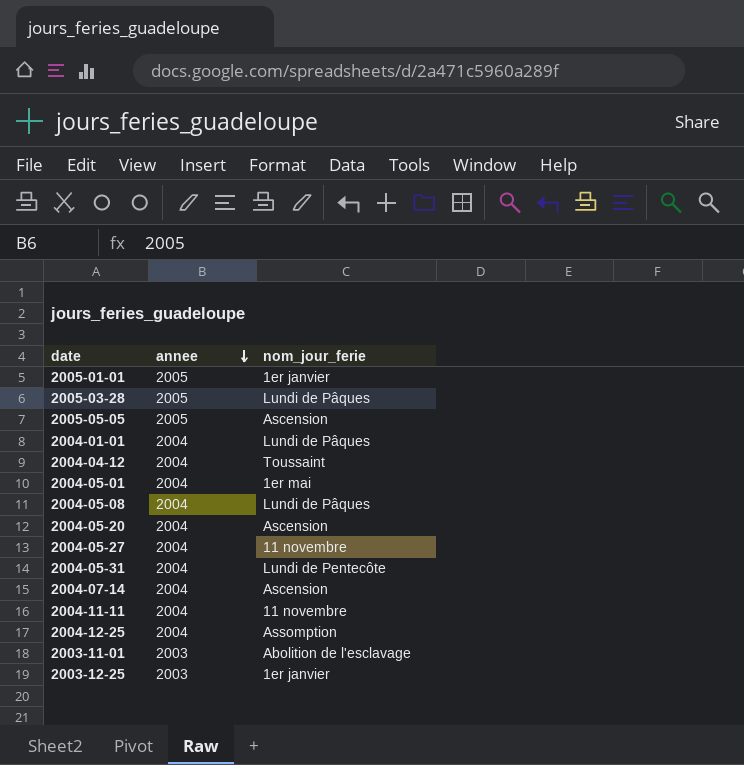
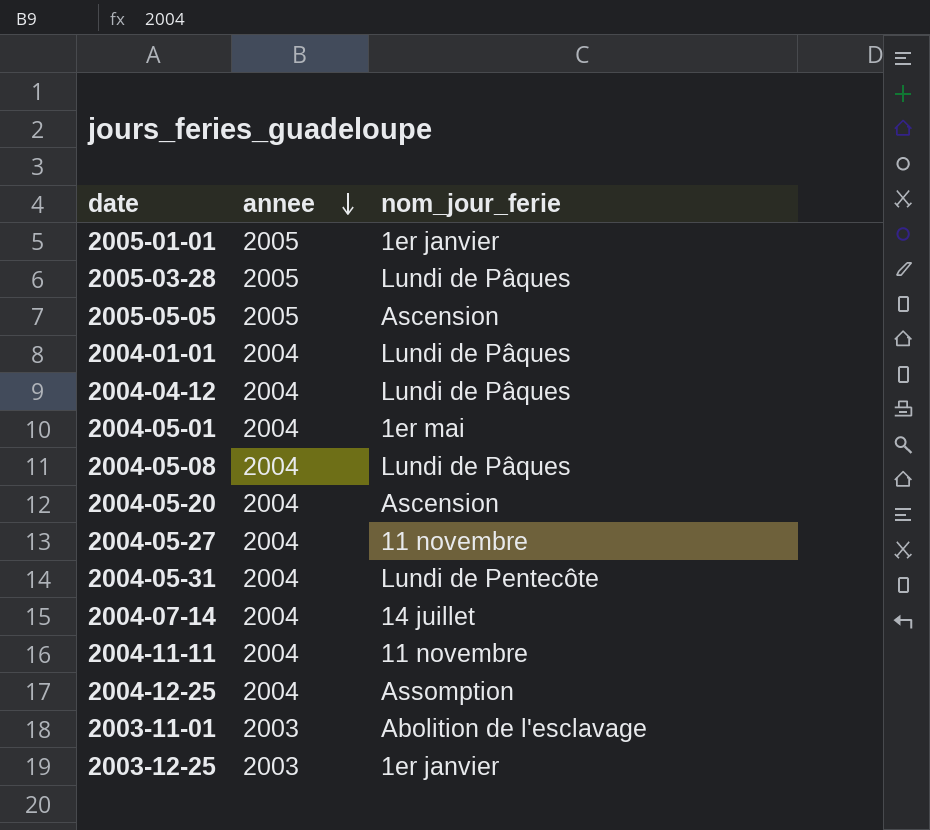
2004-04-12 | nom_jour_ferie: Toussaint -> Lundi de Pâques
2004-07-14 | nom_jour_ferie: Ascension -> 14 juillet

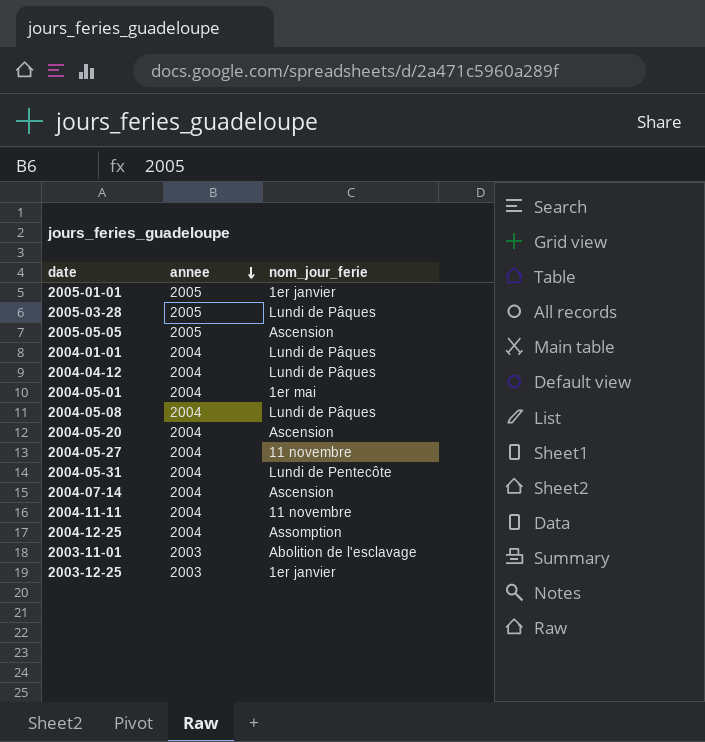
2004-07-14 | nom_jour_ferie: 14 juillet -> Ascension

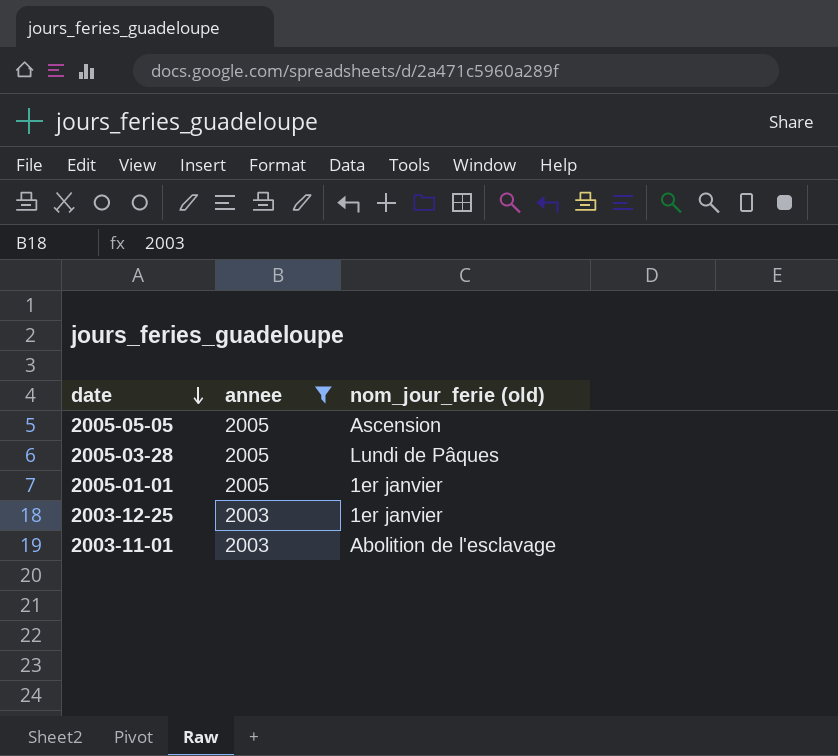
filter: none -> annee != 2004
row order: annee descending -> date descending
column name: nom_jour_ferie -> nom_jour_ferie (old)

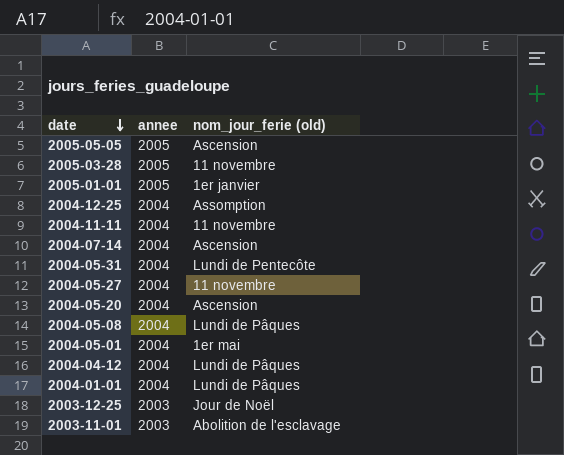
filter: annee != 2004 -> none
2005-03-28 | nom_jour_ferie (old): Lundi de Pâques -> 11 novembre
2003-12-25 | nom_jour_ferie (old): 1er janvier -> Jour de Noël

